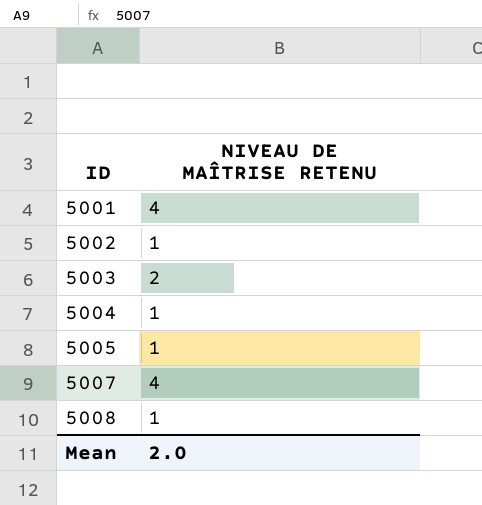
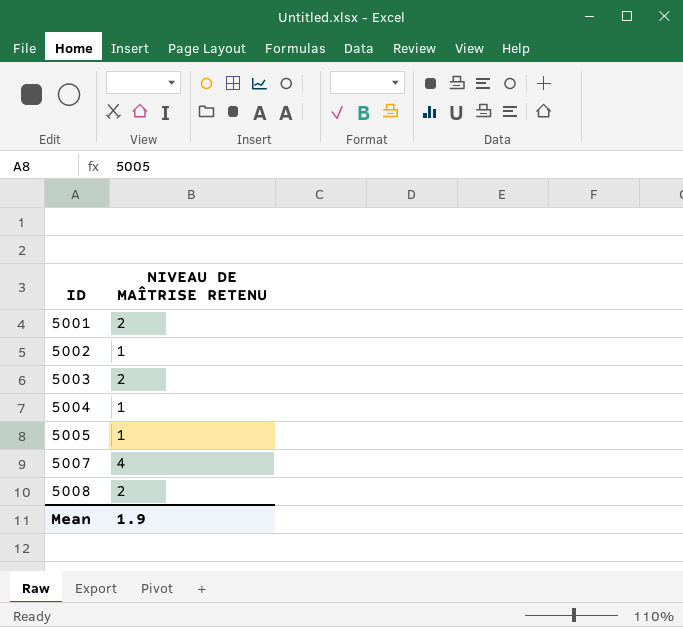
5001 | NIVEAU DE MAÎTRISE RETENU: 4 -> 2
5008 | NIVEAU DE MAÎTRISE RETENU: 1 -> 2
Mean | NIVEAU DE MAÎTRISE RETENU: 2.0 -> 1.9

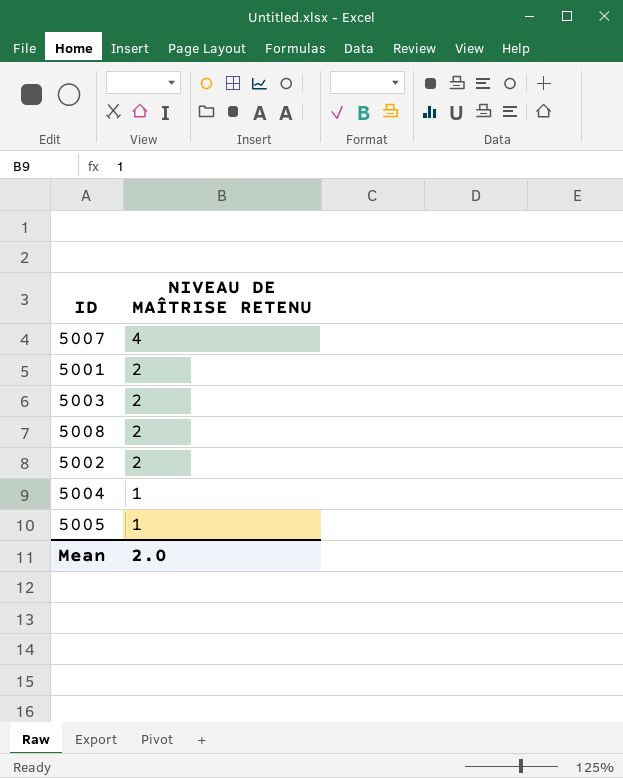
row order: ID ascending -> NIVEAU DE MAÎTRISE RETENU descending
5002 | NIVEAU DE MAÎTRISE RETENU: 1 -> 2
Mean | NIVEAU DE MAÎTRISE RETENU: 1.9 -> 2.0

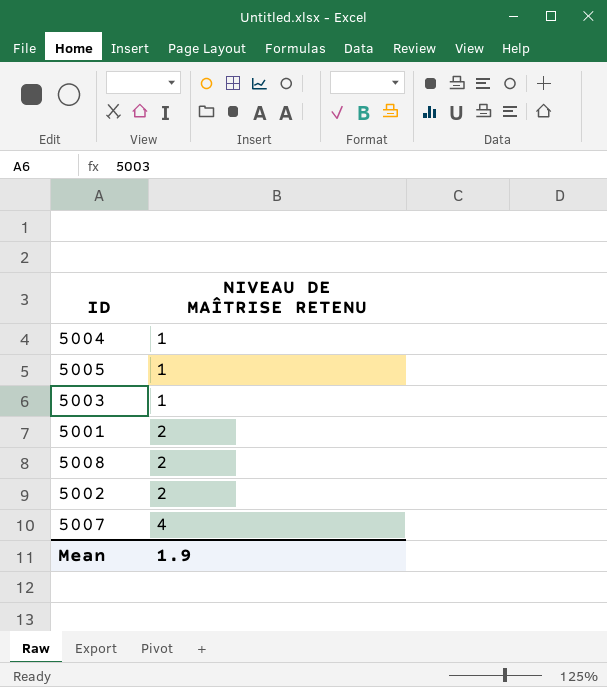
row order: NIVEAU DE MAÎTRISE RETENU descending -> NIVEAU DE MAÎTRISE RETENU ascending
5003 | NIVEAU DE MAÎTRISE RETENU: 2 -> 1
Mean | NIVEAU DE MAÎTRISE RETENU: 2.0 -> 1.9

